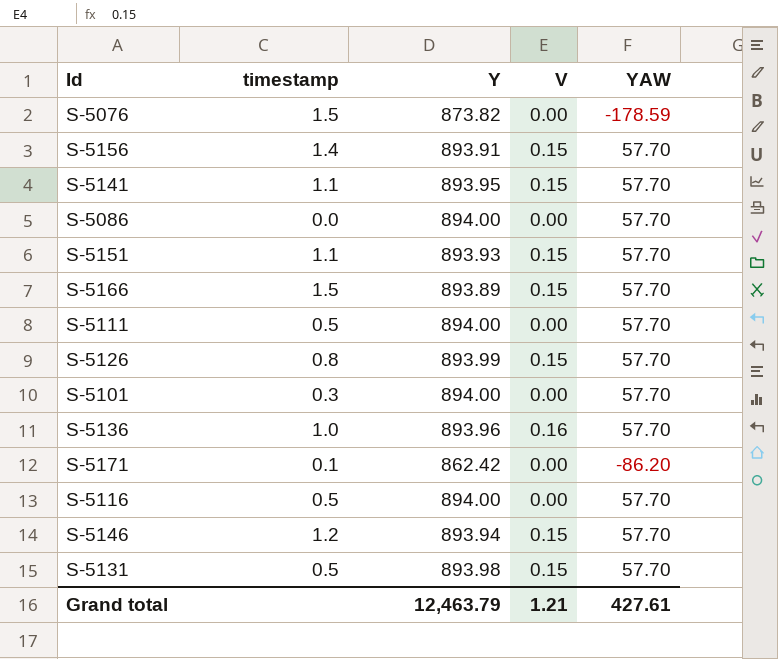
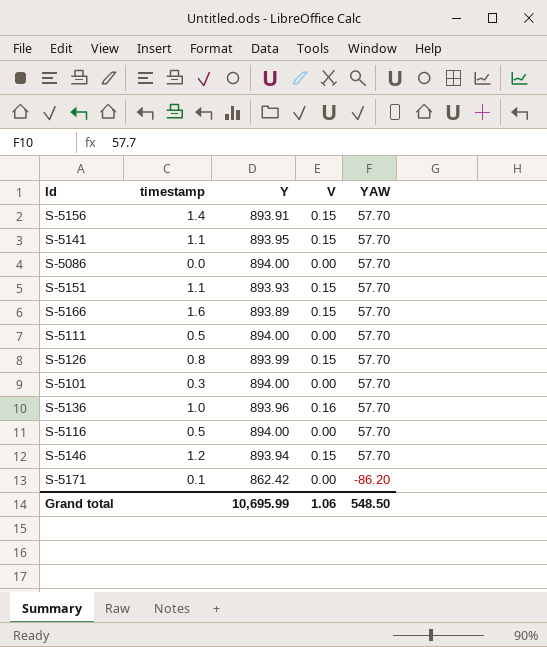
row order: none -> YAW descending
row S-5076: 1.5 | 873.82 | 0.00 | -178.59 -> none
row S-5131: 0.5 | 893.98 | 0.15 | 57.70 -> none
S-5166 | timestamp: 1.5 -> 1.6
Grand total | Y: 12,463.79 -> 10,695.99
Grand total | V: 1.21 -> 1.06
Grand total | YAW: 427.61 -> 548.50

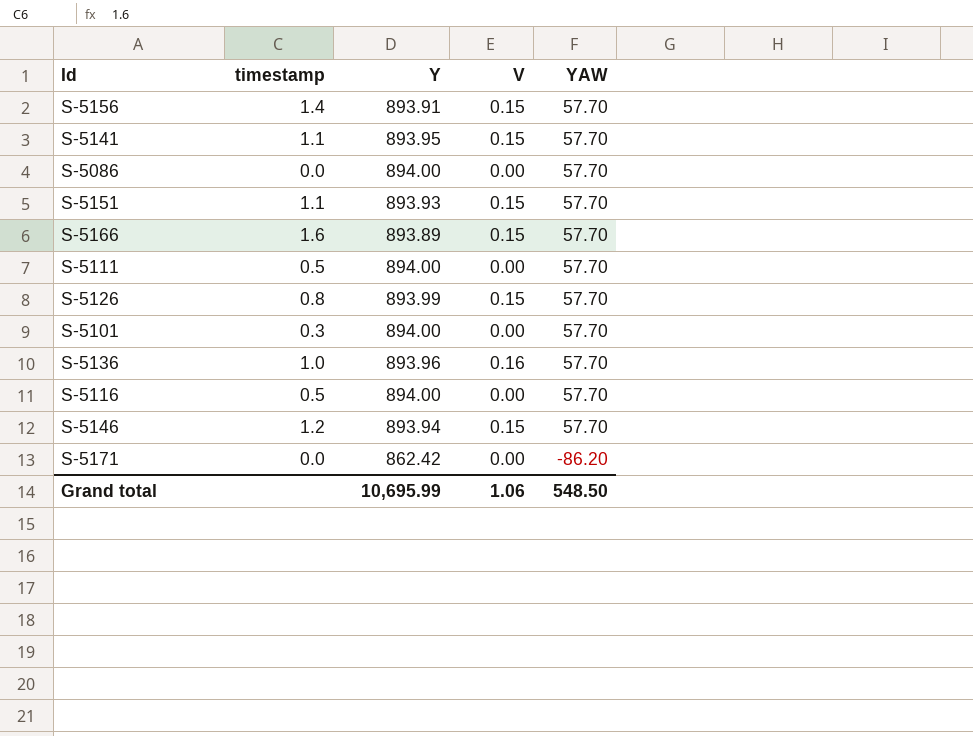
S-5171 | timestamp: 0.1 -> 0.0

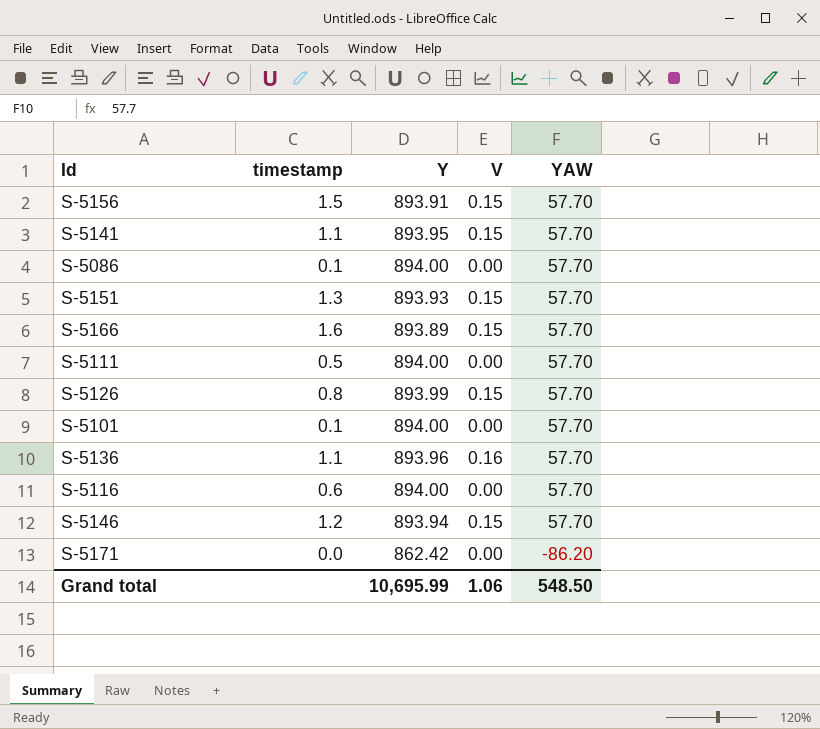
S-5156 | timestamp: 1.4 -> 1.5
S-5086 | timestamp: 0.0 -> 0.1
S-5151 | timestamp: 1.1 -> 1.3
S-5101 | timestamp: 0.3 -> 0.1
S-5136 | timestamp: 1.0 -> 1.1
S-5116 | timestamp: 0.5 -> 0.6

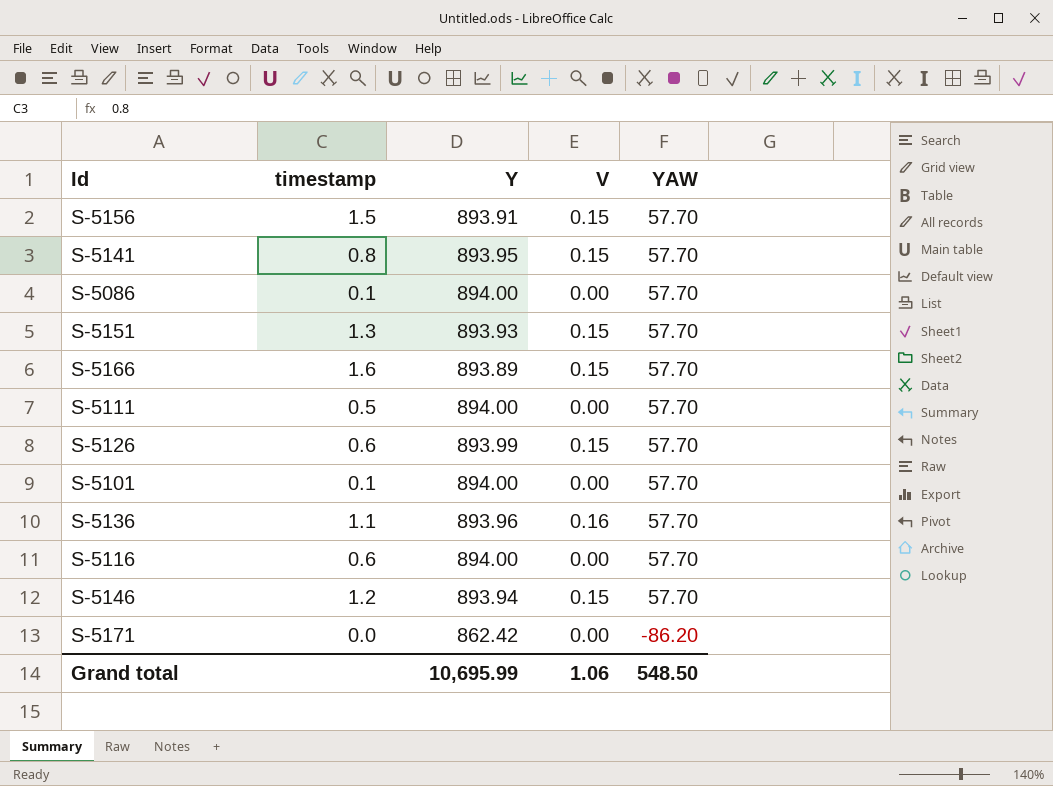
S-5141 | timestamp: 1.1 -> 0.8
S-5126 | timestamp: 0.8 -> 0.6

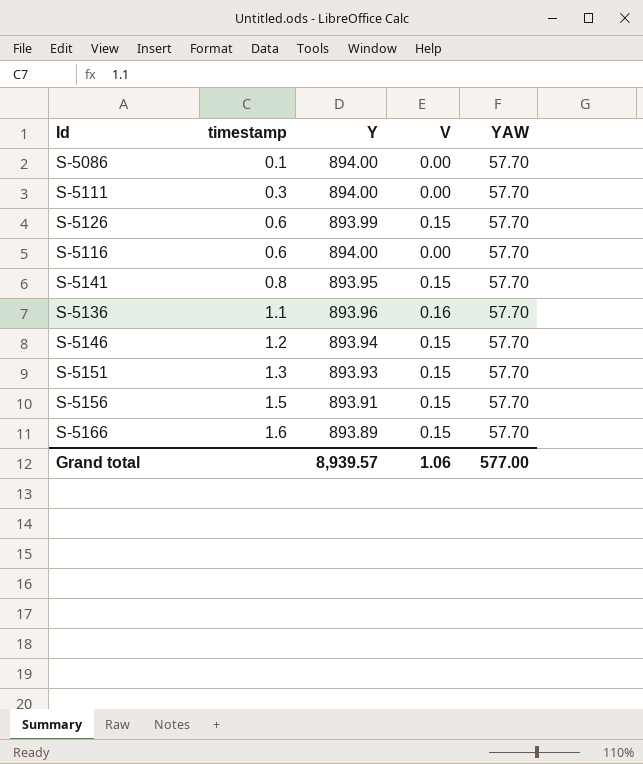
row order: YAW descending -> timestamp ascending
row S-5101: 0.1 | 894.00 | 0.00 | 57.70 -> none
row S-5171: 0.0 | 862.42 | 0.00 | -86.20 -> none
S-5111 | timestamp: 0.5 -> 0.3
Grand total | Y: 10,695.99 -> 8,939.57
Grand total | YAW: 548.50 -> 577.00

